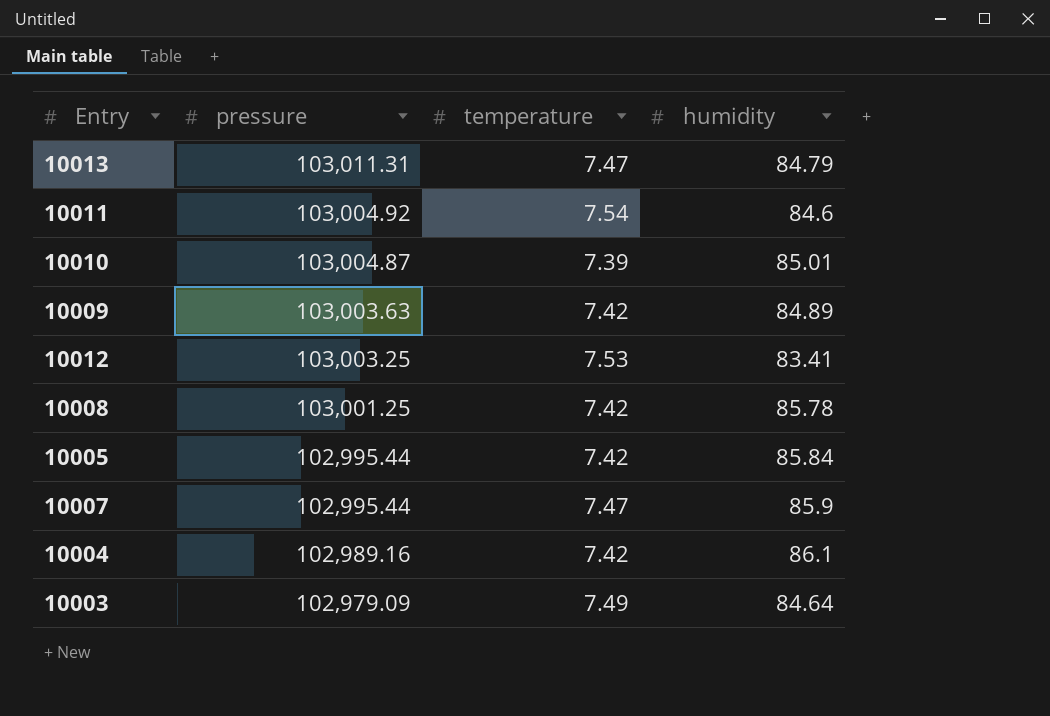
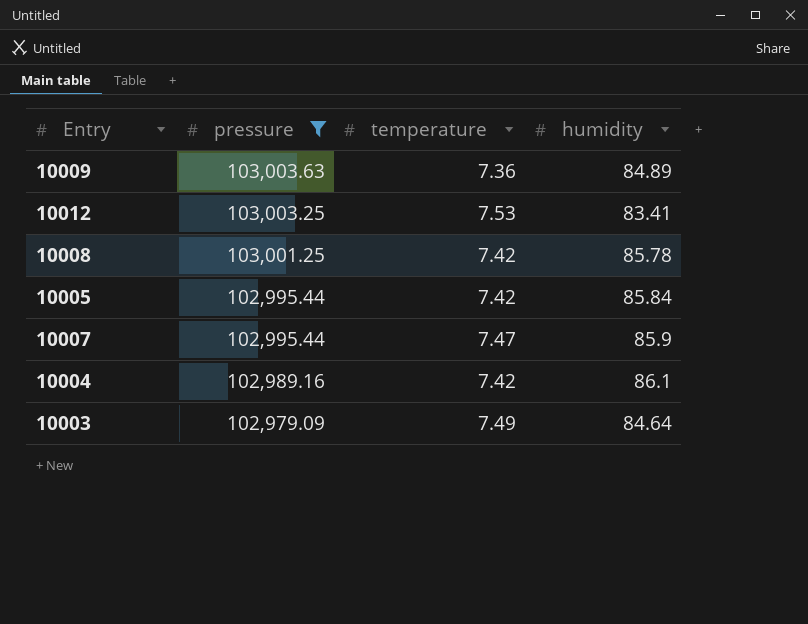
filter: none -> pressure <= 103,003.63
10009 | temperature: 7.42 -> 7.36

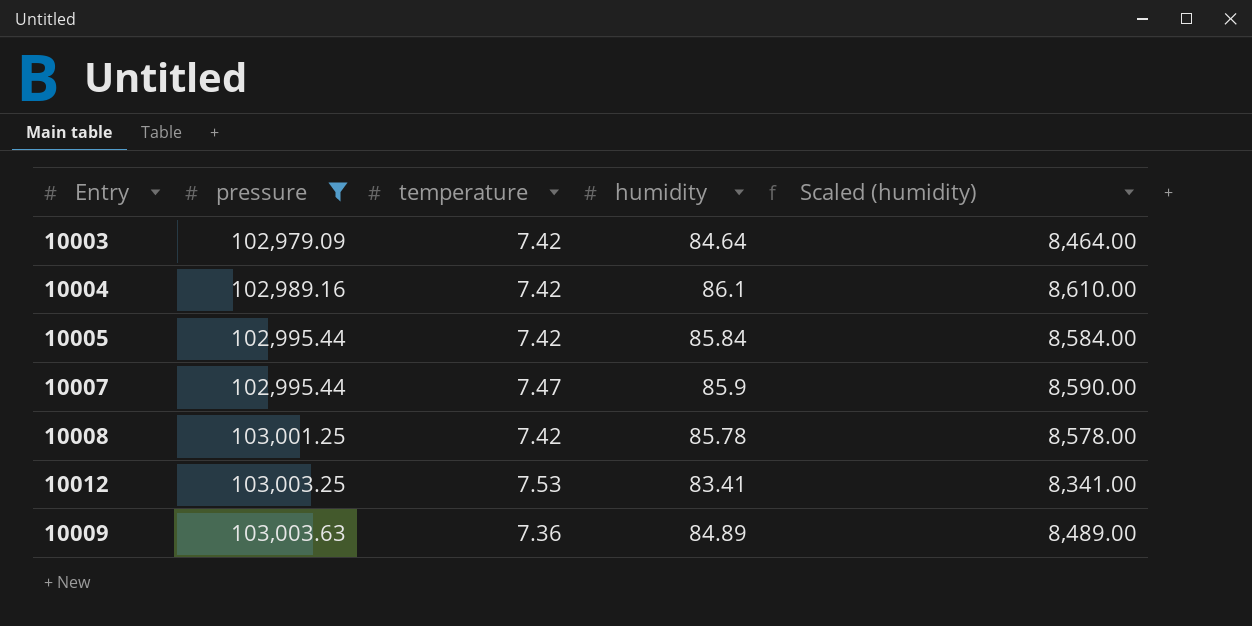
row order: pressure descending -> pressure ascending
column Scaled (humidity) | formula: none -> [humidity] * 100
10003 | temperature: 7.49 -> 7.42

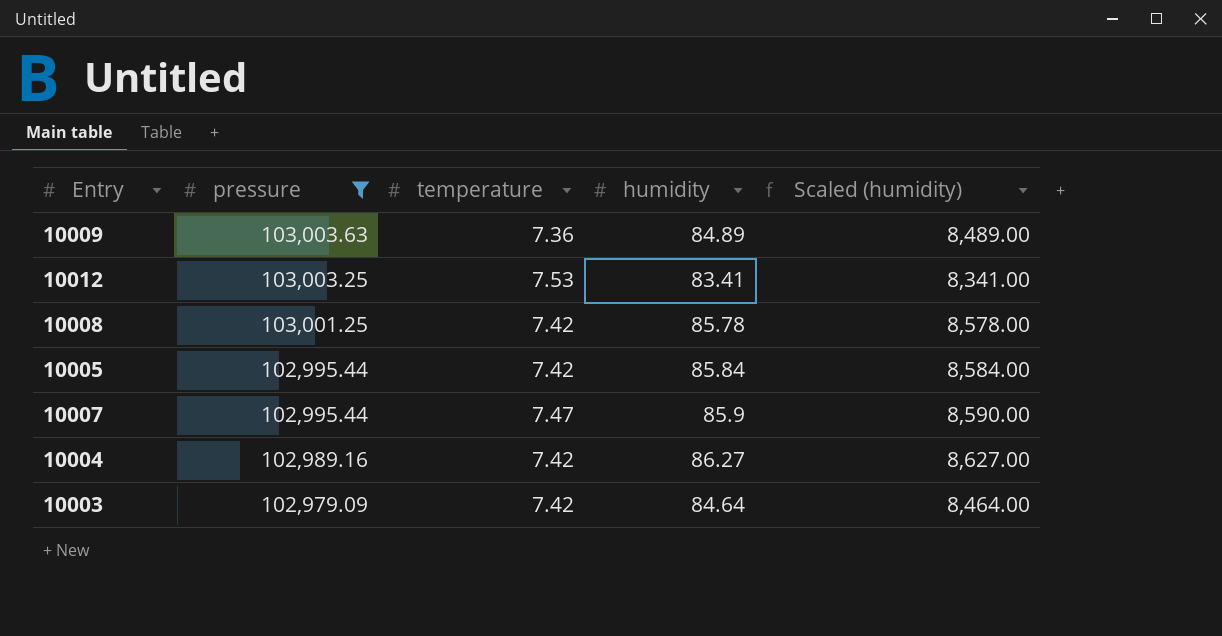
row order: pressure ascending -> pressure descending
10004 | humidity: 86.1 -> 86.27
10004 | Scaled (humidity): 8,610.00 -> 8,627.00

